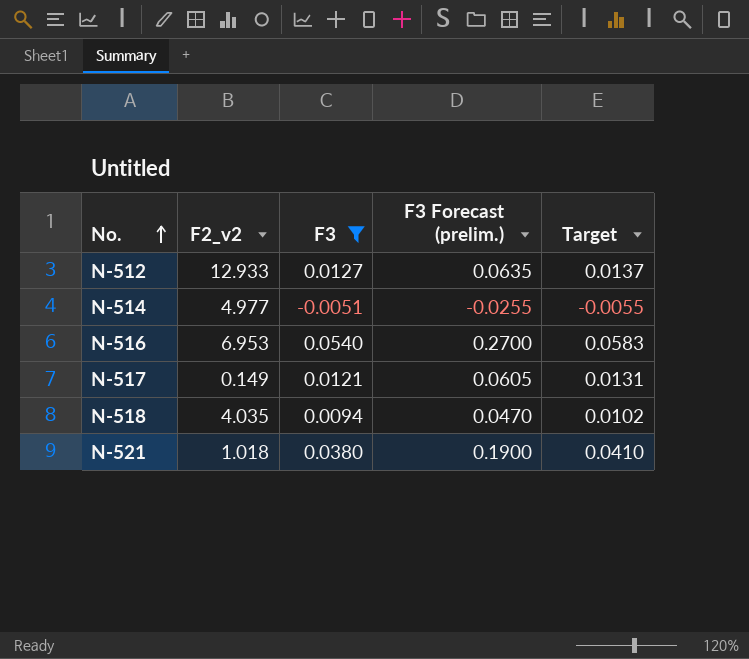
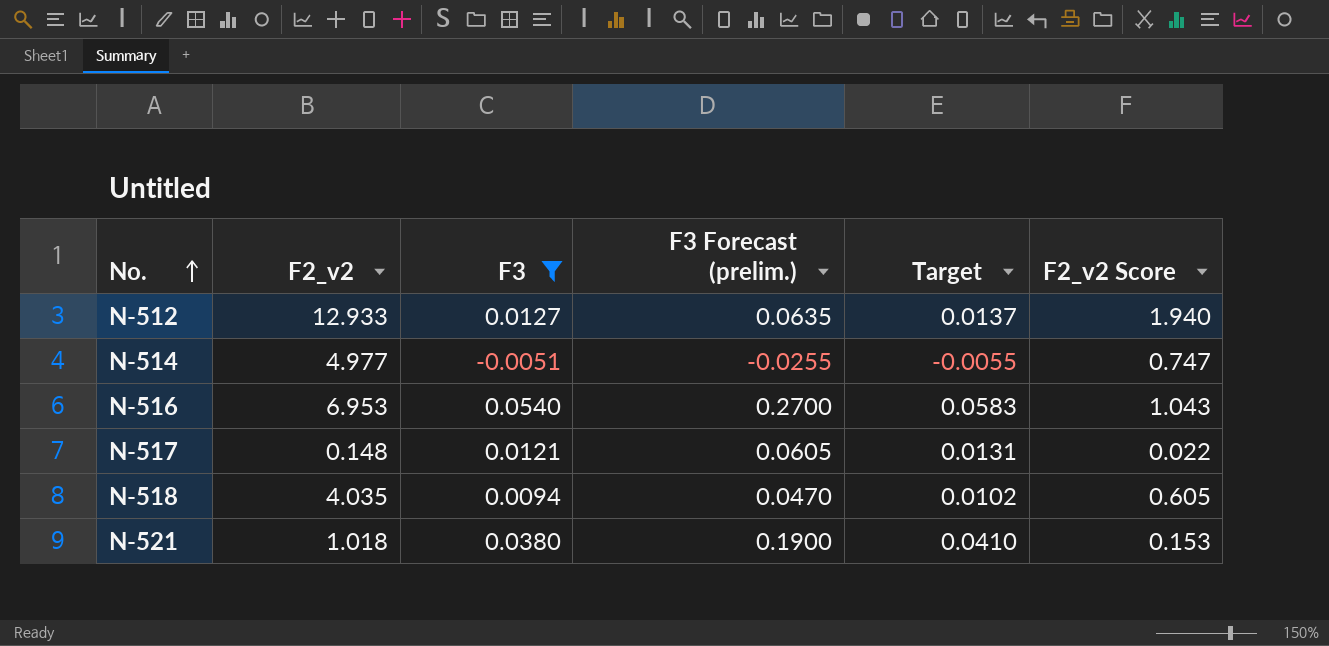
column F2_v2 Score | formula: none -> [F2_v2] * 0.15
N-517 | F2_v2: 0.149 -> 0.148

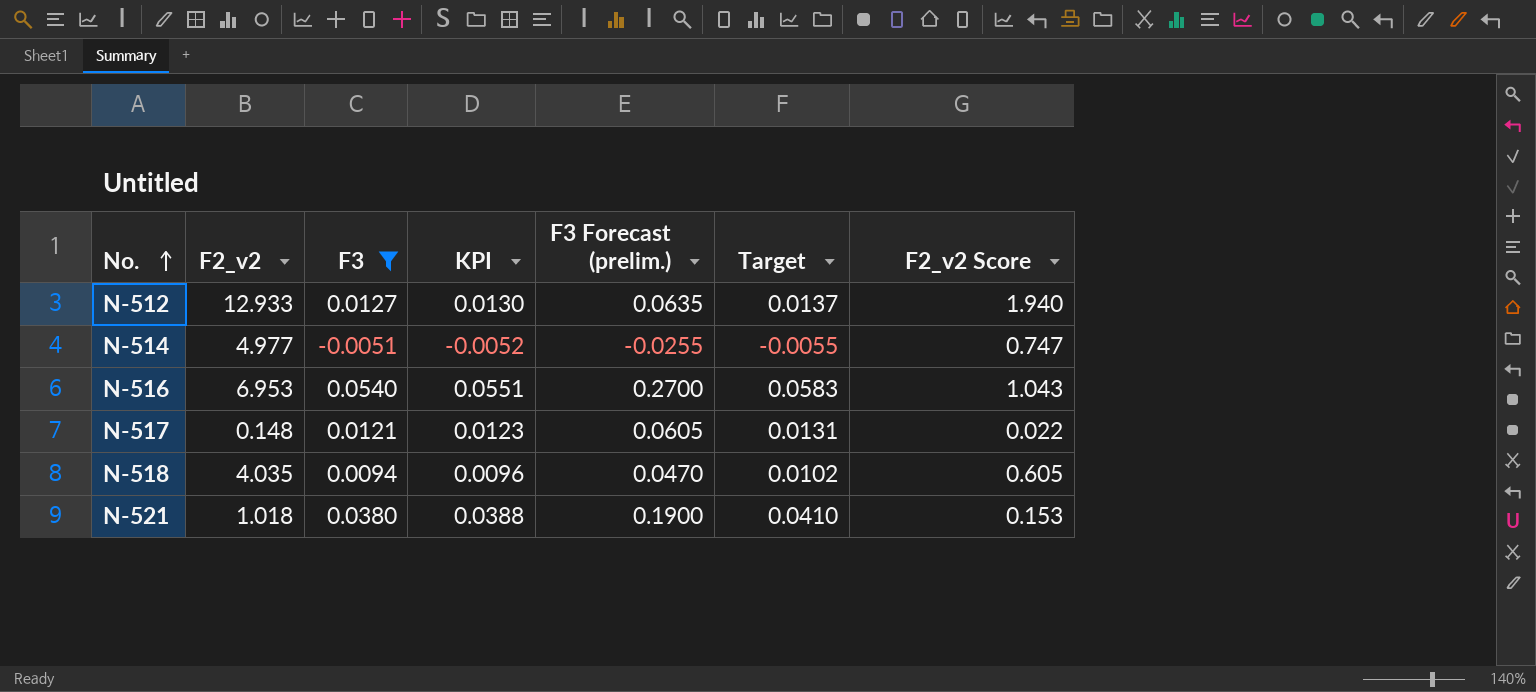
column KPI | formula: none -> [F3] * 1.02

